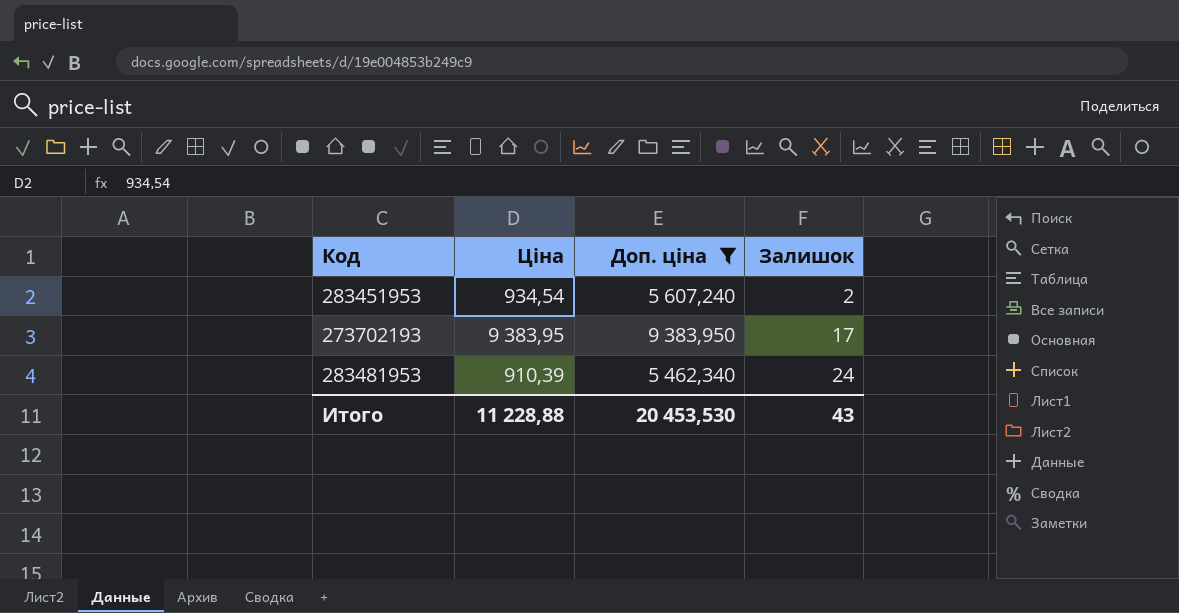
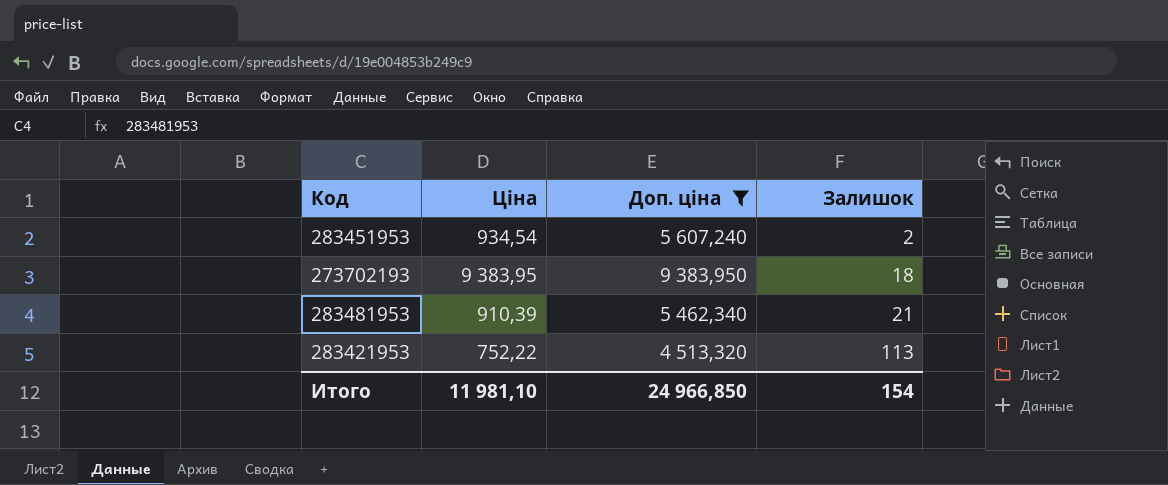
273702193 | Залишок: 17 -> 18
283481953 | Залишок: 24 -> 21
row 283421953: none -> 752,22 | 4 513,320 | 113
Итого | Ціна: 11 228,88 -> 11 981,10
Итого | Доп. ціна: 20 453,530 -> 24 966,850
Итого | Залишок: 43 -> 154

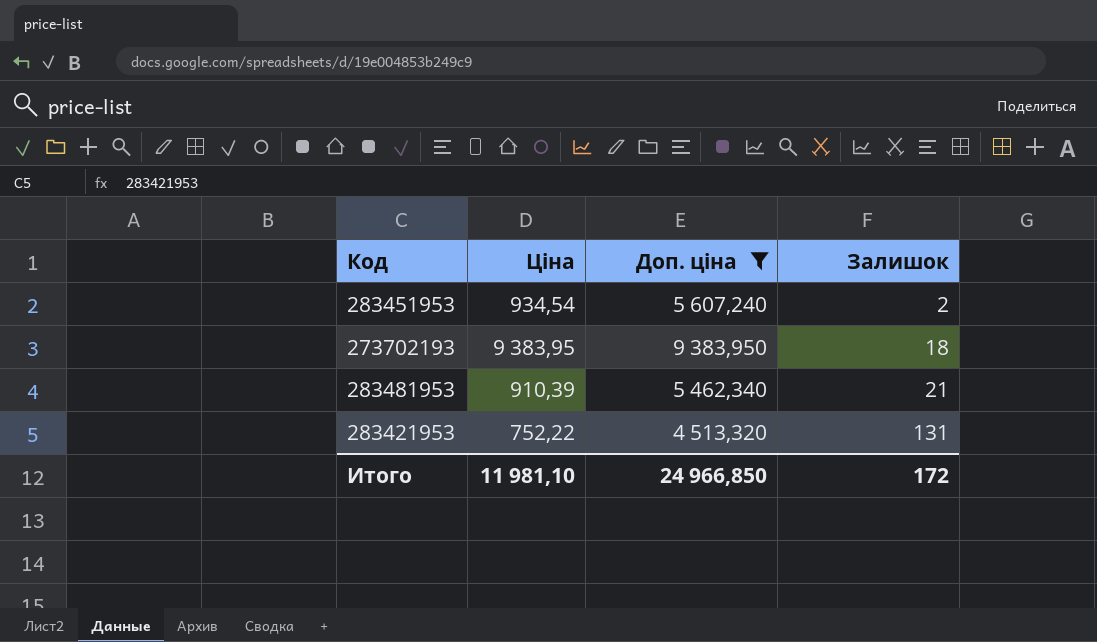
283421953 | Залишок: 113 -> 131
Итого | Залишок: 154 -> 172

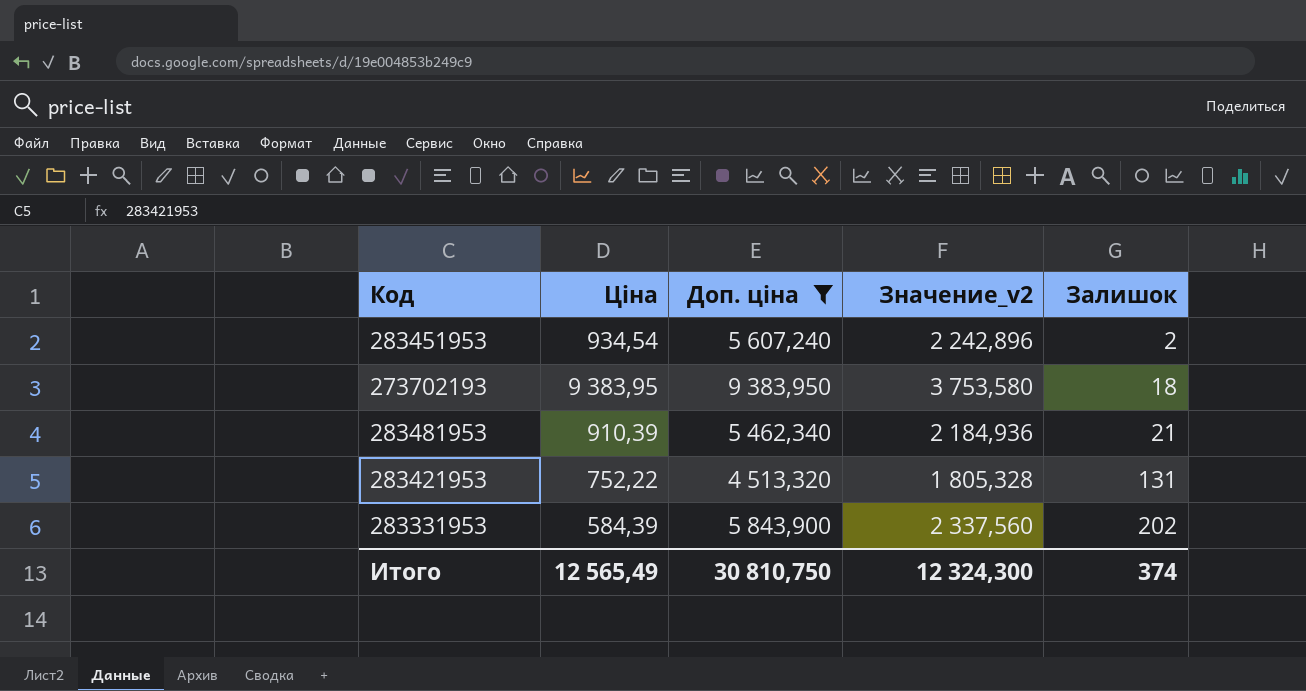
column Значение_v2 | formula: none -> [Доп. ціна] * 0,4
row 283331953: none -> 584,39 | 5 843,900 | 2 337,560 | 202
Итого | Ціна: 11 981,10 -> 12 565,49
Итого | Доп. ціна: 24 966,850 -> 30 810,750
Итого | Залишок: 172 -> 374

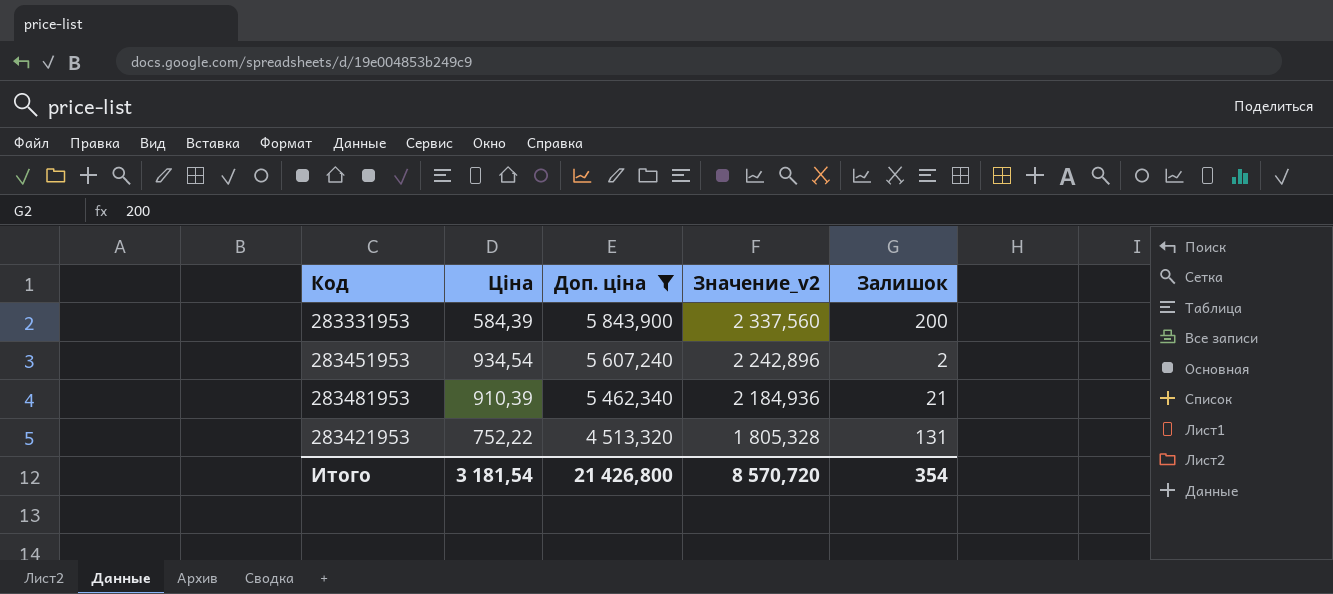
row order: Залишок ascending -> Доп. ціна descending
row 273702193: 9 383,95 | 9 383,950 | 3 753,580 | 18 -> none
283331953 | Залишок: 202 -> 200
Итого | Ціна: 12 565,49 -> 3 181,54
Итого | Доп. ціна: 30 810,750 -> 21 426,800
Итого | Значение_v2: 12 324,300 -> 8 570,720
Итого | Залишок: 374 -> 354

